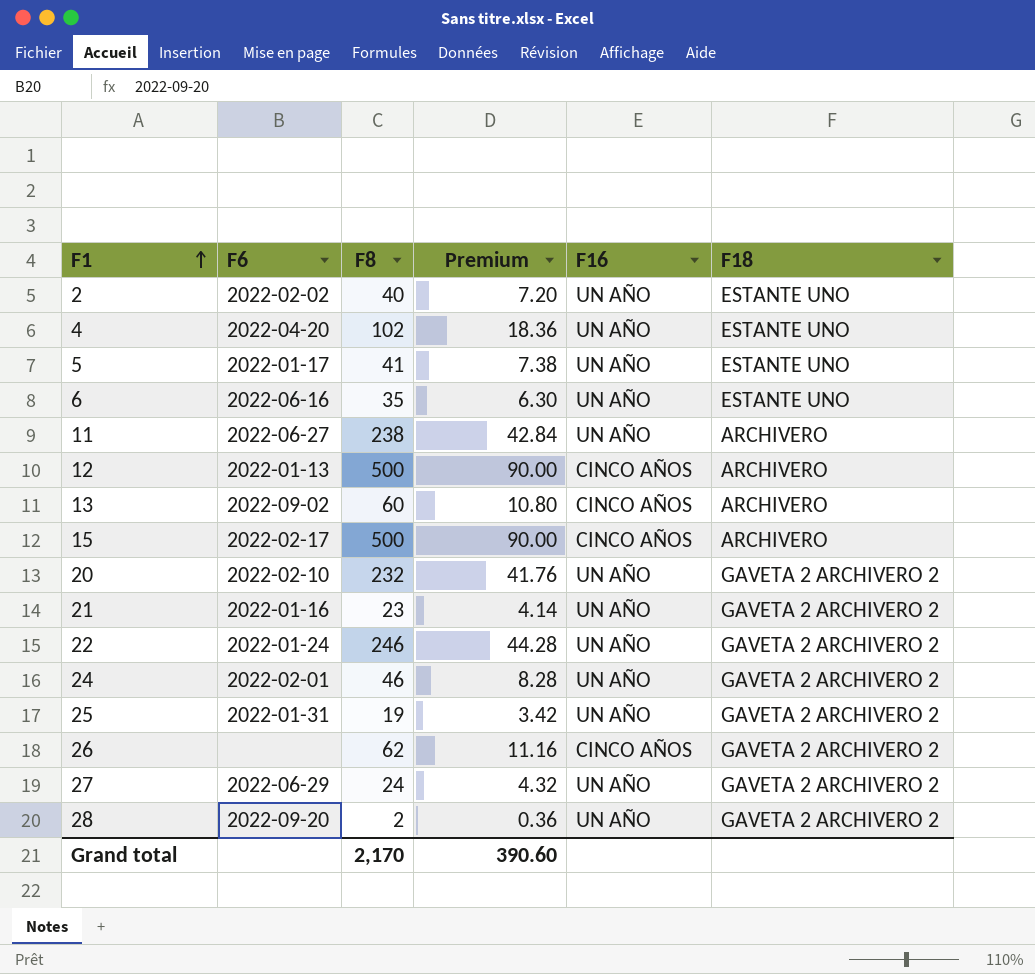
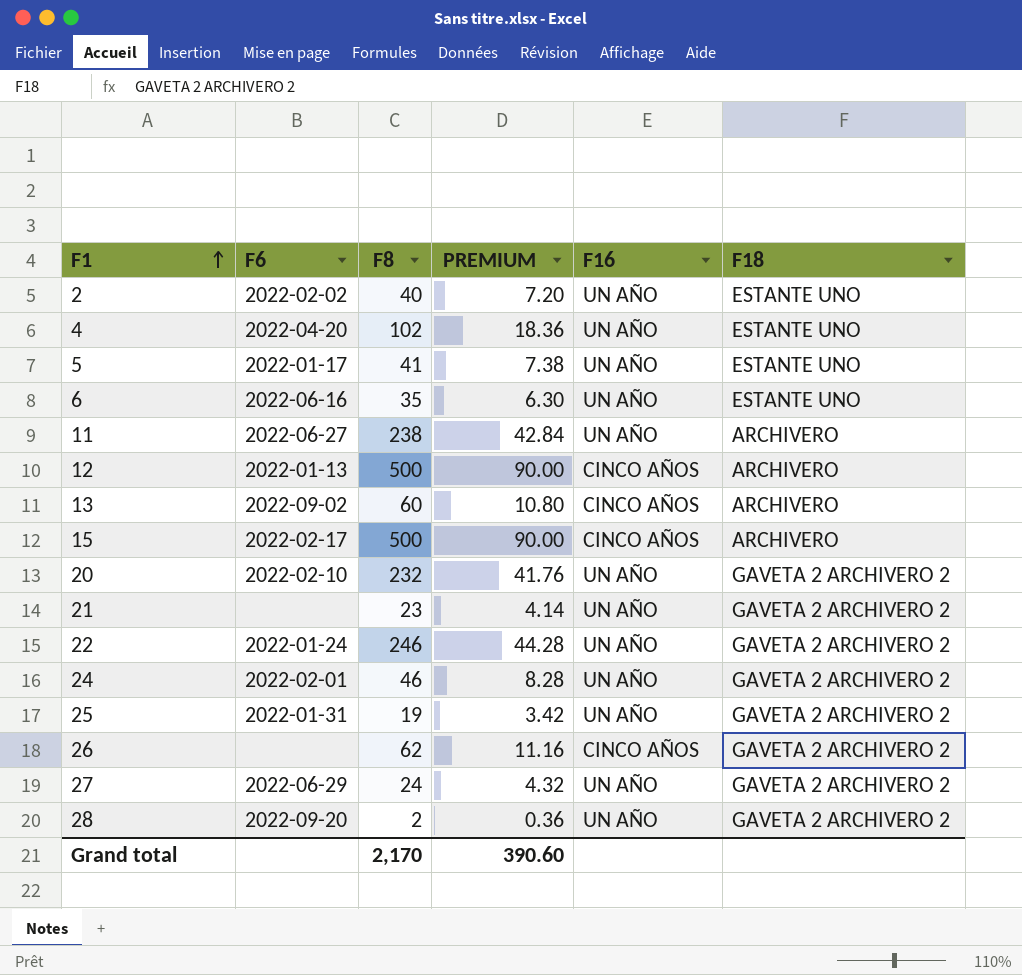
column name: Premium -> PREMIUM
21 | F6: 2022-01-16 -> none

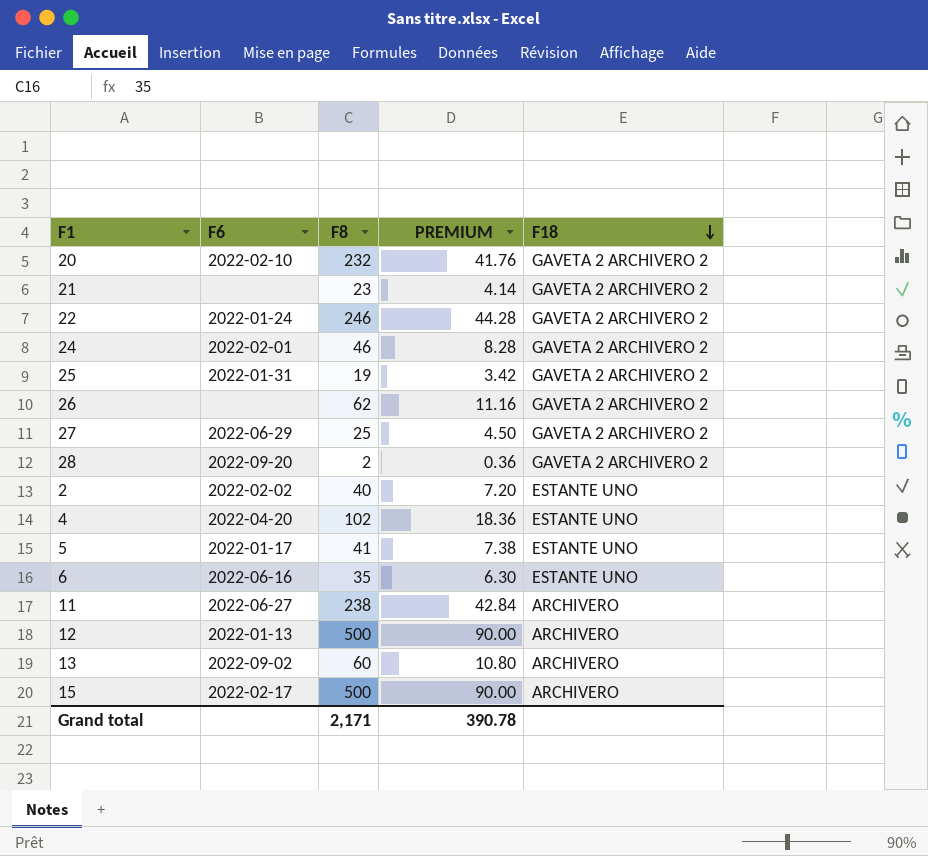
row order: F1 ascending -> F18 descending
column F16 | position: 5 -> none
27 | F8: 24 -> 25
27 | PREMIUM: 4.32 -> 4.50
Grand total | F8: 2,170 -> 2,171
Grand total | PREMIUM: 390.60 -> 390.78

